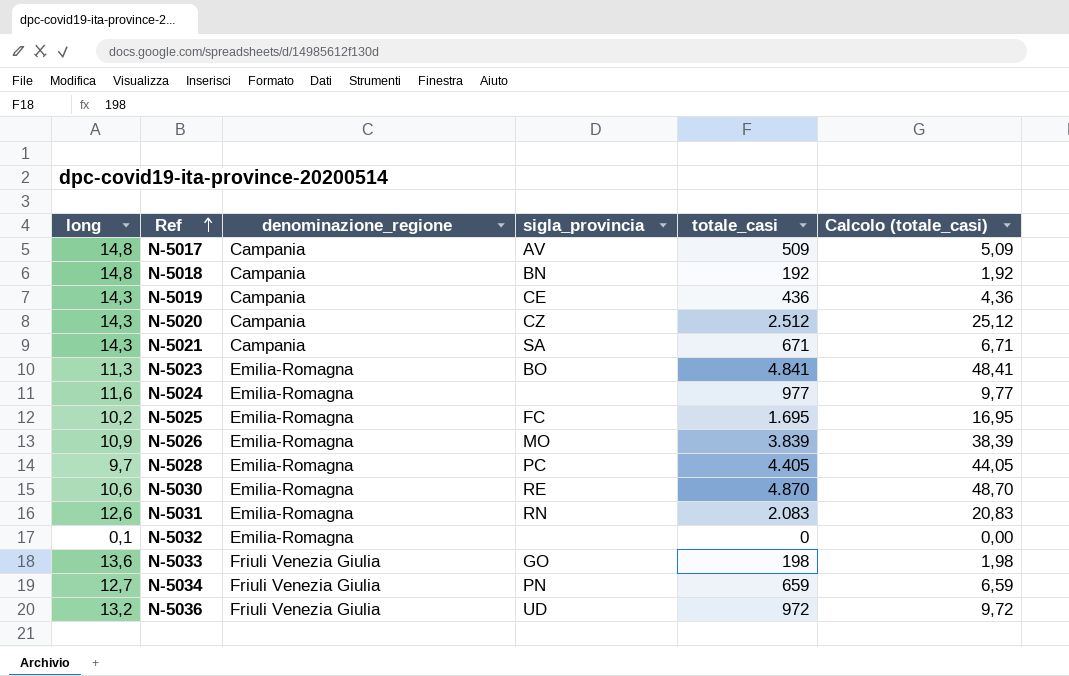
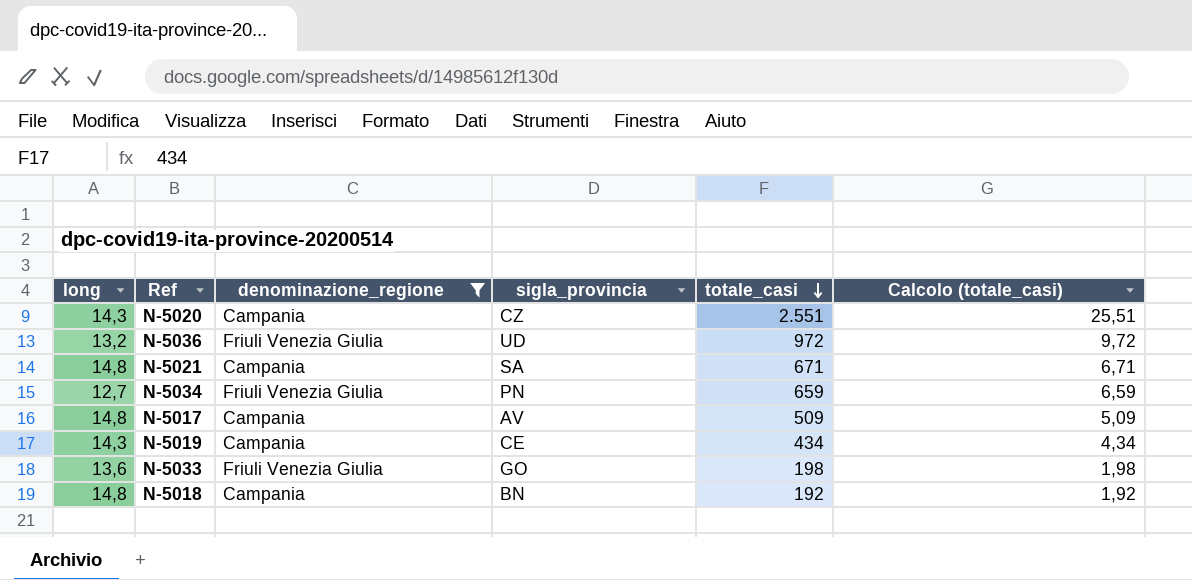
filter: none -> denominazione_regione != Emilia-Romagna
row order: Ref ascending -> totale_casi descending
N-5020 | totale_casi: 2.512 -> 2.551
N-5020 | Calcolo (totale_casi): 25,12 -> 25,51
N-5021 | long: 14,3 -> 14,8
N-5019 | totale_casi: 436 -> 434
N-5019 | Calcolo (totale_casi): 4,36 -> 4,34

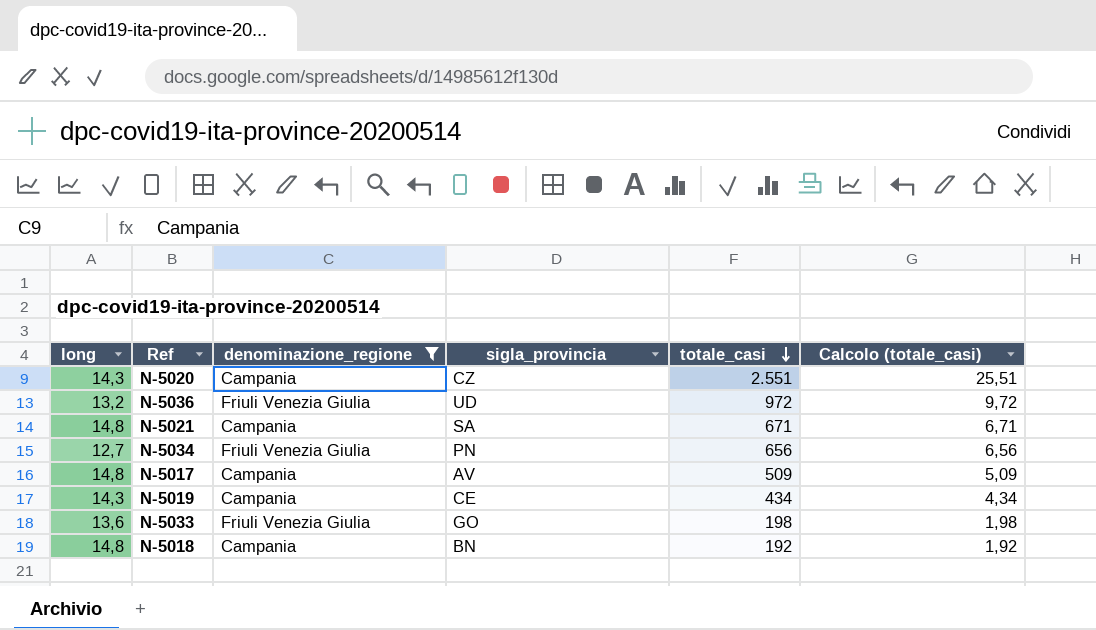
N-5034 | totale_casi: 659 -> 656
N-5034 | Calcolo (totale_casi): 6,59 -> 6,56

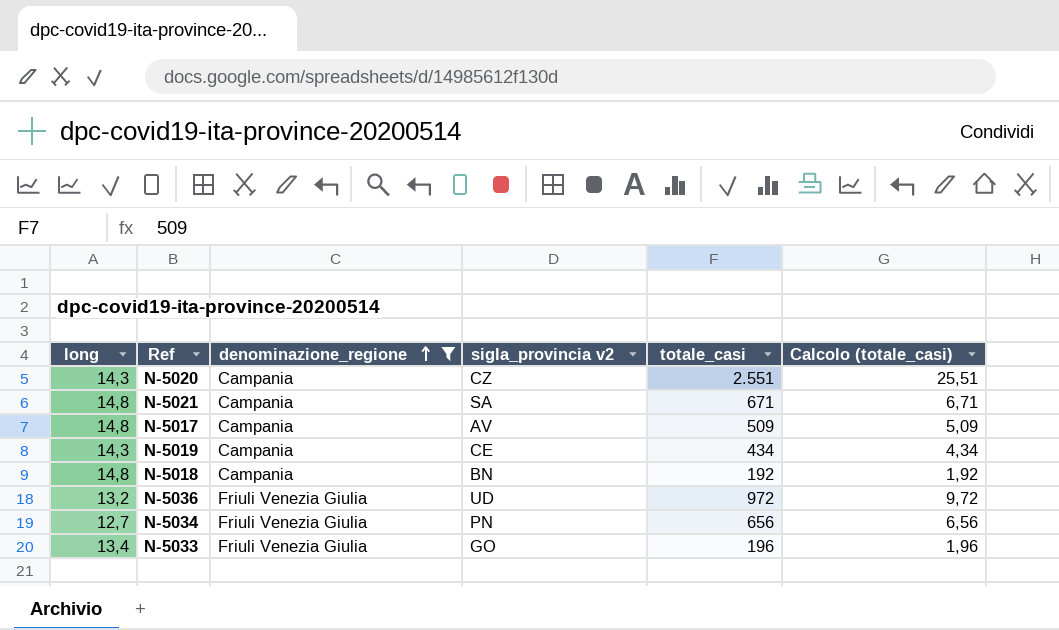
row order: totale_casi descending -> denominazione_regione ascending
column name: sigla_provincia -> sigla_provincia v2
N-5033 | long: 13,6 -> 13,4
N-5033 | totale_casi: 198 -> 196
N-5033 | Calcolo (totale_casi): 1,98 -> 1,96

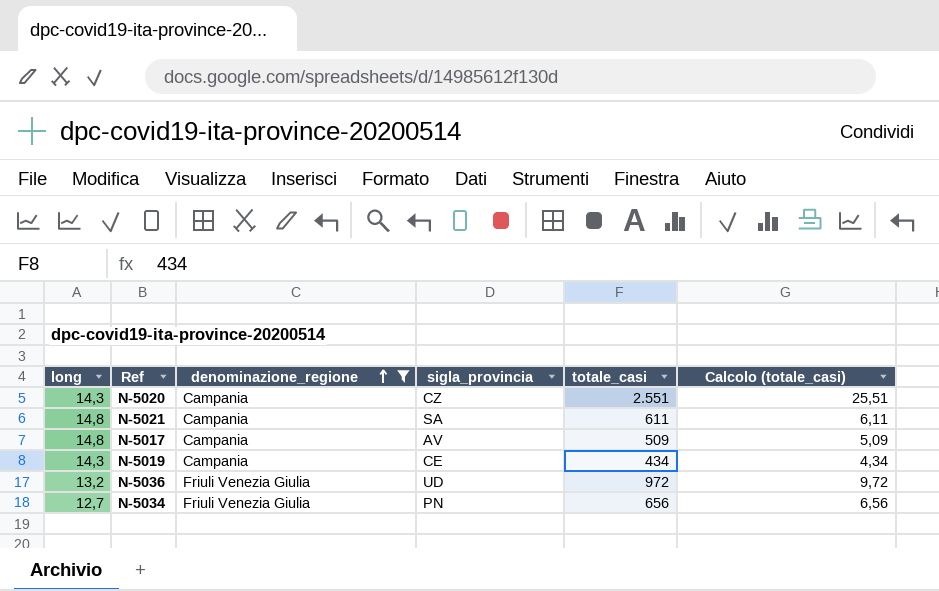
column name: sigla_provincia v2 -> sigla_provincia
row N-5018: 14,8 | Campania | BN | 192 | 1,92 -> none
row N-5033: 13,4 | Friuli Venezia Giulia | GO | 196 | 1,96 -> none
N-5021 | totale_casi: 671 -> 611
N-5021 | Calcolo (totale_casi): 6,71 -> 6,11

